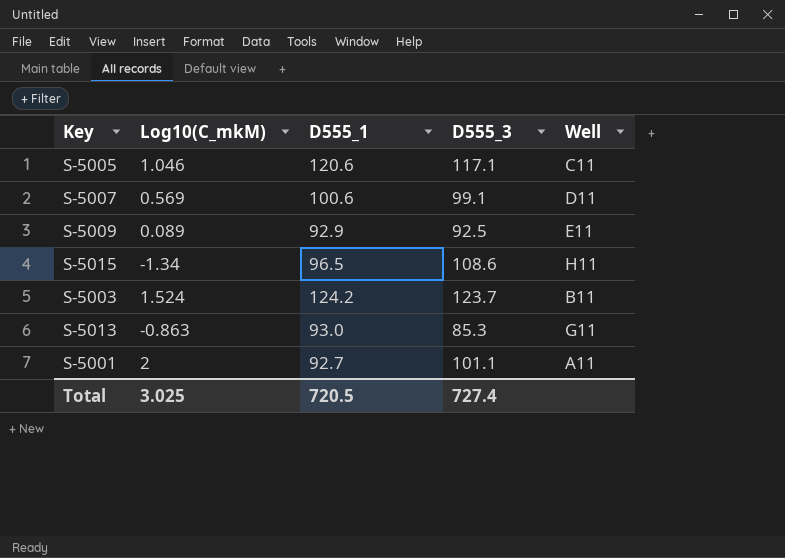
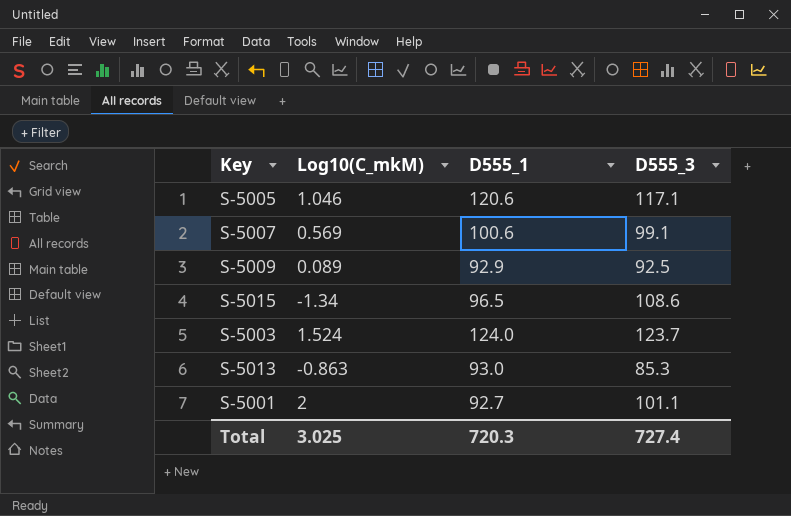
column Well | position: 5 -> none
S-5003 | D555_1: 124.2 -> 124.0
Total | D555_1: 720.5 -> 720.3

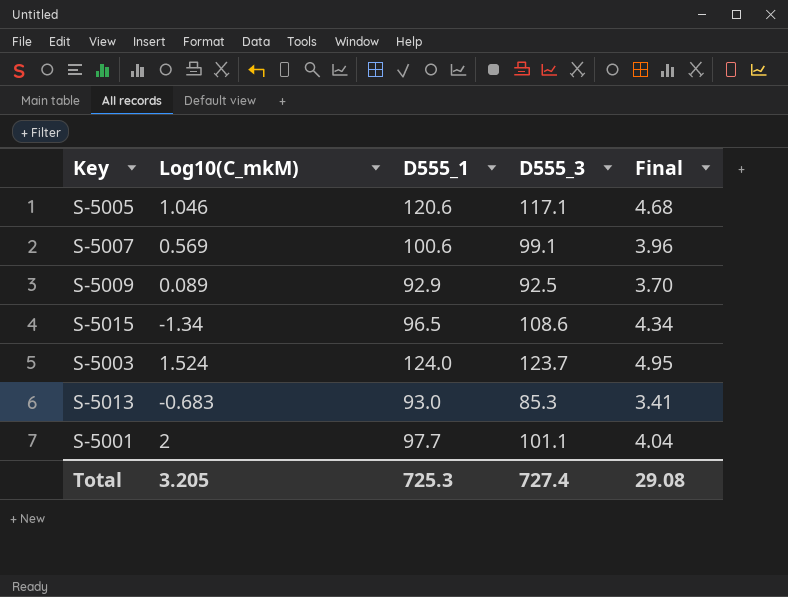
column Final | formula: none -> [D555_3] * 0.04
S-5013 | Log10(C_mkM): -0.863 -> -0.683
S-5001 | D555_1: 92.7 -> 97.7
Total | Log10(C_mkM): 3.025 -> 3.205
Total | D555_1: 720.3 -> 725.3

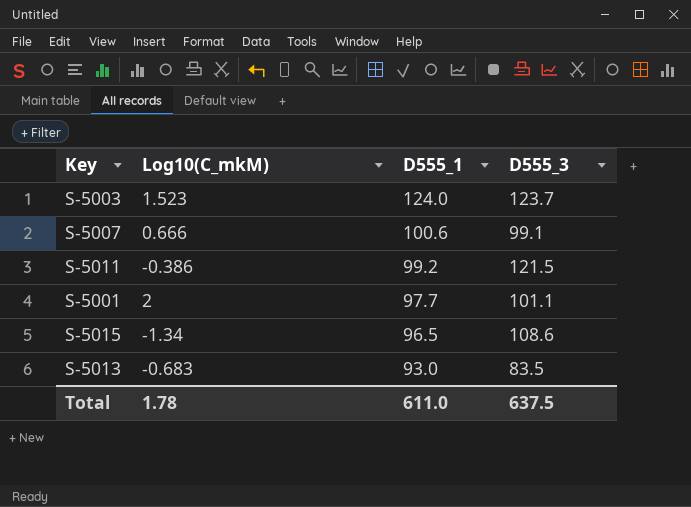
row order: none -> D555_1 descending
column Final | formula: [D555_3] * 0.04 -> none
row S-5005: 1.046 | 120.6 | 117.1 | 4.68 -> none
row S-5009: 0.089 | 92.9 | 92.5 | 3.70 -> none
S-5003 | Log10(C_mkM): 1.524 -> 1.523
S-5007 | Log10(C_mkM): 0.569 -> 0.666
row S-5011: none -> -0.386 | 99.2 | 121.5
S-5013 | D555_3: 85.3 -> 83.5
Total | Log10(C_mkM): 3.205 -> 1.78
Total | D555_1: 725.3 -> 611.0
Total | D555_3: 727.4 -> 637.5

